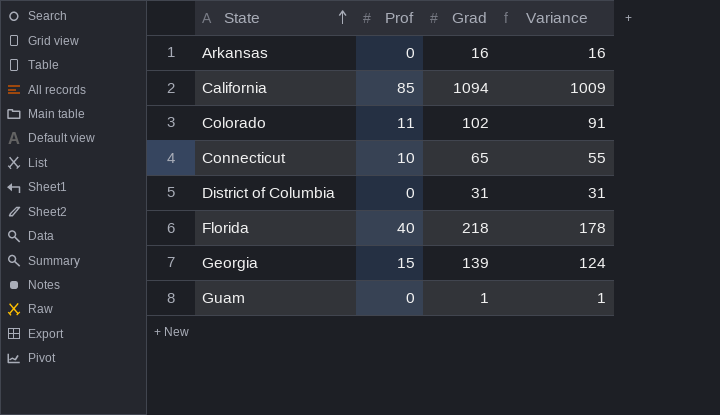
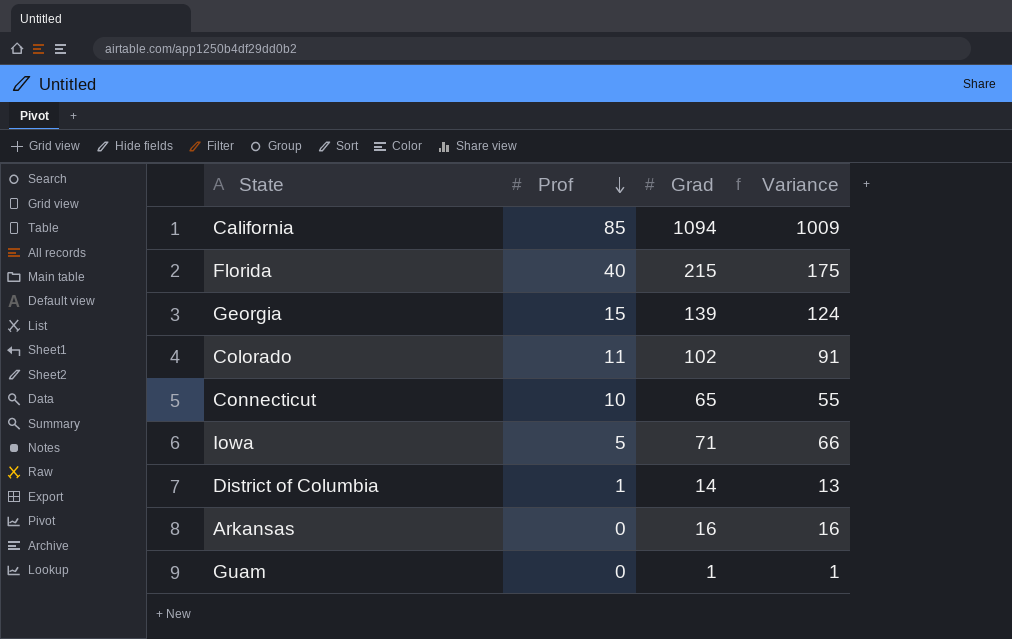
row order: State ascending -> Prof descending
Florida | Grad: 218 -> 215
Florida | Variance: 178 -> 175
row Iowa: none -> 5 | 71 | 66
District of Columbia | Prof: 0 -> 1
District of Columbia | Grad: 31 -> 14
District of Columbia | Variance: 31 -> 13

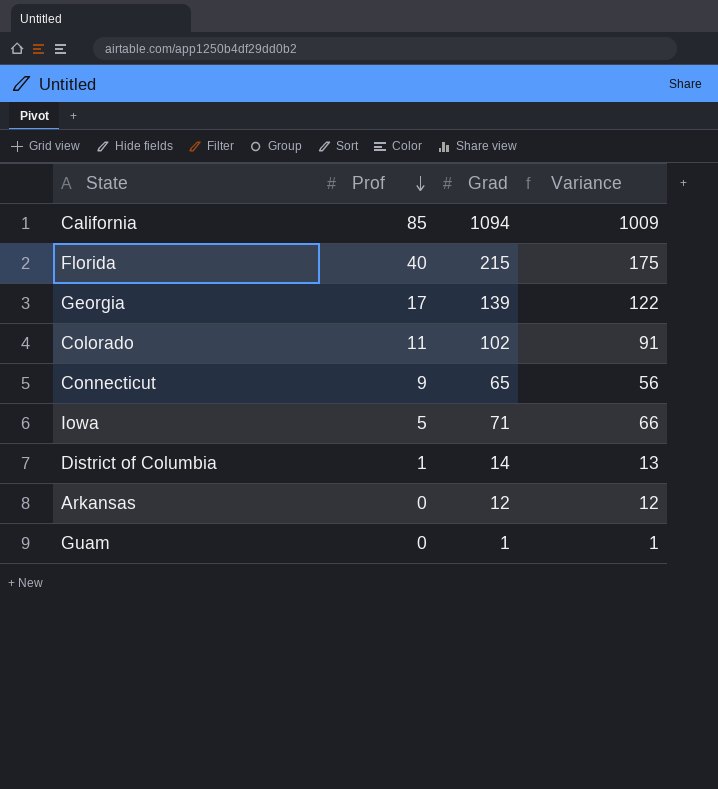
Georgia | Prof: 15 -> 17
Georgia | Variance: 124 -> 122
Connecticut | Prof: 10 -> 9
Connecticut | Variance: 55 -> 56
Arkansas | Grad: 16 -> 12
Arkansas | Variance: 16 -> 12

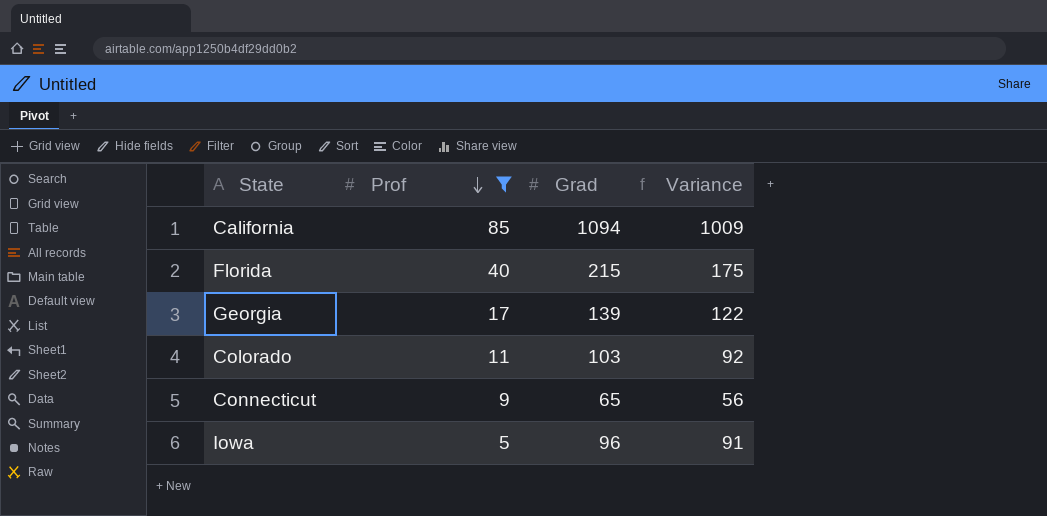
filter: none -> Prof >= 5
Colorado | Grad: 102 -> 103
Colorado | Variance: 91 -> 92
Iowa | Grad: 71 -> 96
Iowa | Variance: 66 -> 91

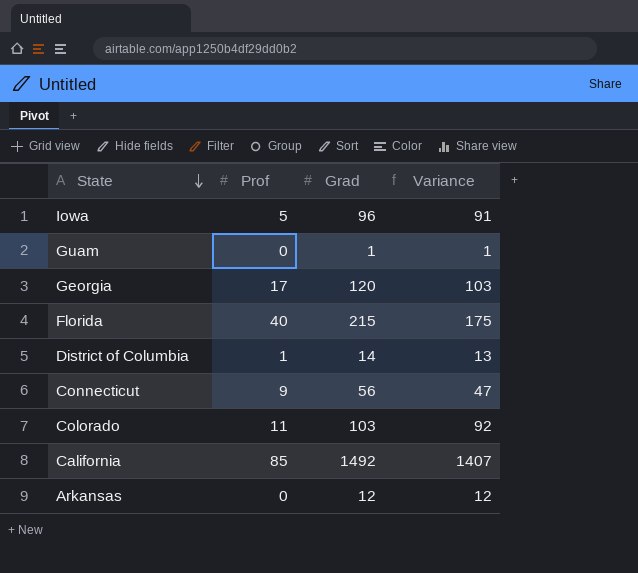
filter: Prof >= 5 -> none
row order: Prof descending -> State descending
Georgia | Grad: 139 -> 120
Georgia | Variance: 122 -> 103
Connecticut | Grad: 65 -> 56
Connecticut | Variance: 56 -> 47
California | Grad: 1094 -> 1492
California | Variance: 1009 -> 1407

